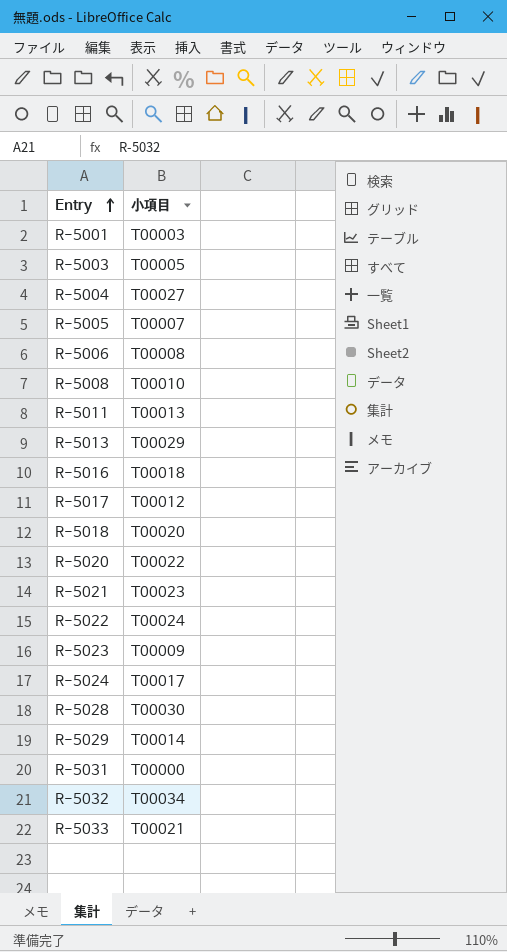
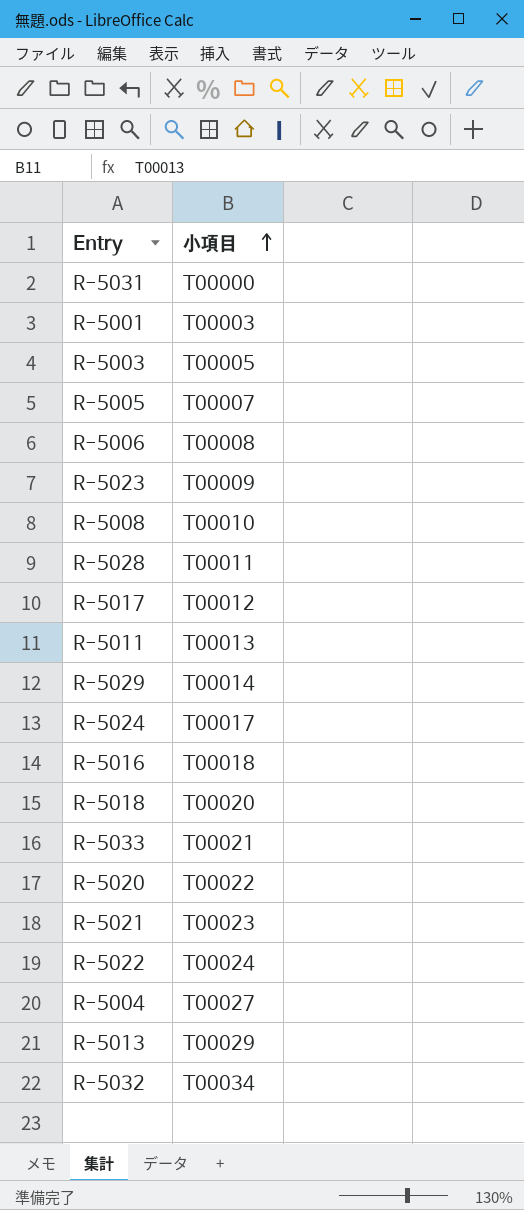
row order: Entry ascending -> 小項目 ascending
R-5028 | 小項目: T00030 -> T00011

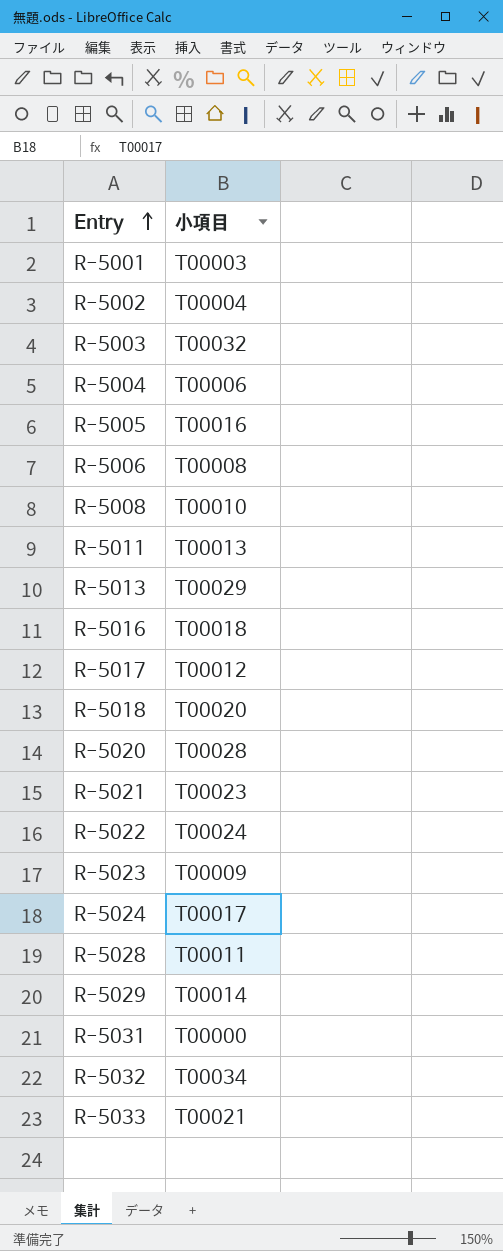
row order: 小項目 ascending -> Entry ascending
row R-5002: none -> T00004
R-5003 | 小項目: T00005 -> T00032
R-5004 | 小項目: T00027 -> T00006
R-5005 | 小項目: T00007 -> T00016
R-5020 | 小項目: T00022 -> T00028

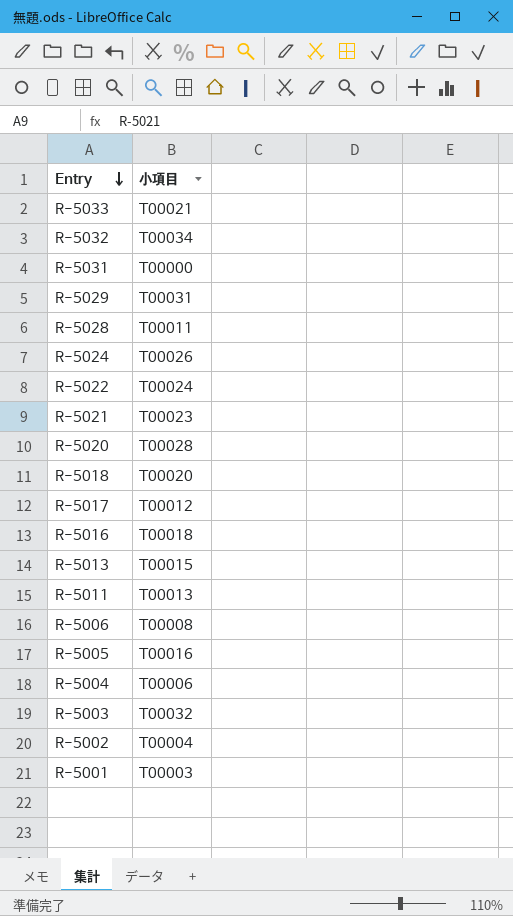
row order: Entry ascending -> Entry descending
row R-5008: T00010 -> none
row R-5023: T00009 -> none
R-5029 | 小項目: T00014 -> T00031
R-5024 | 小項目: T00017 -> T00026
R-5013 | 小項目: T00029 -> T00015

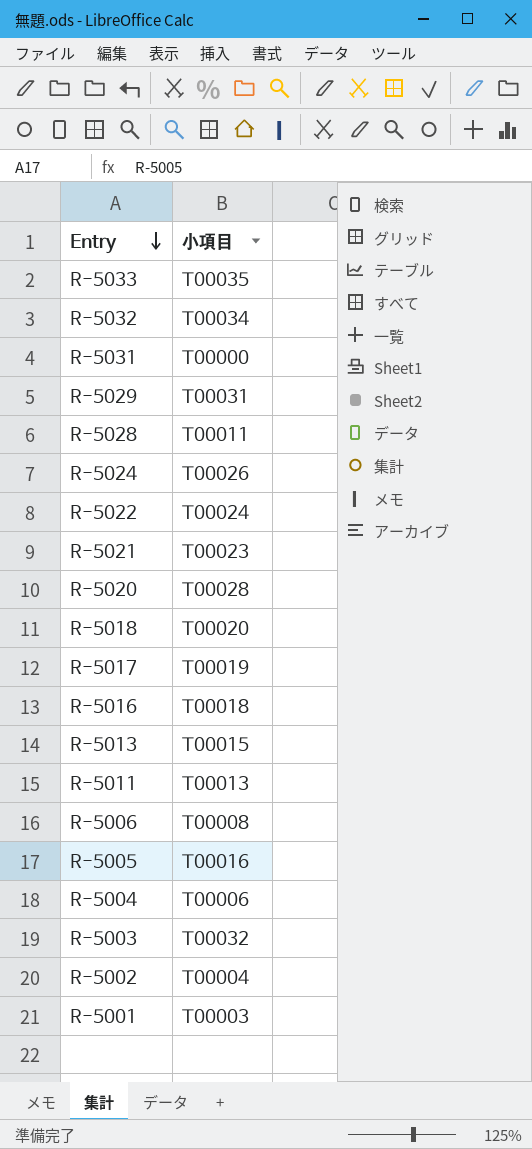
R-5033 | 小項目: T00021 -> T00035
R-5017 | 小項目: T00012 -> T00019

